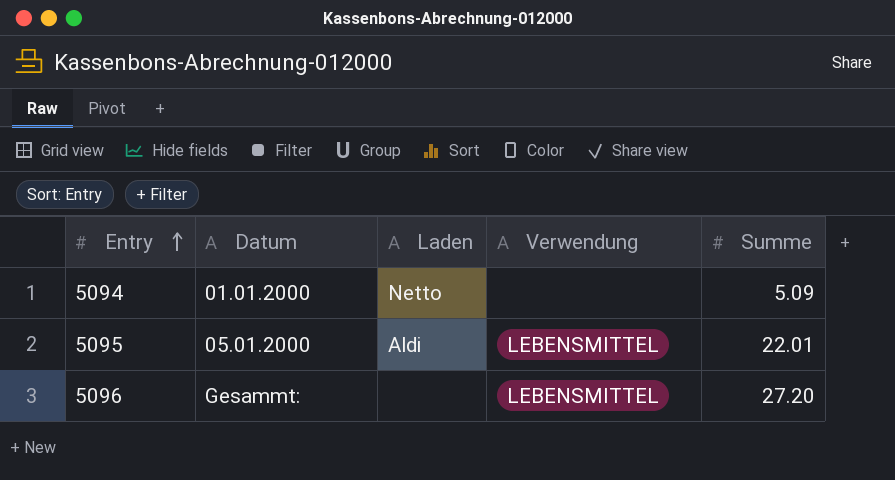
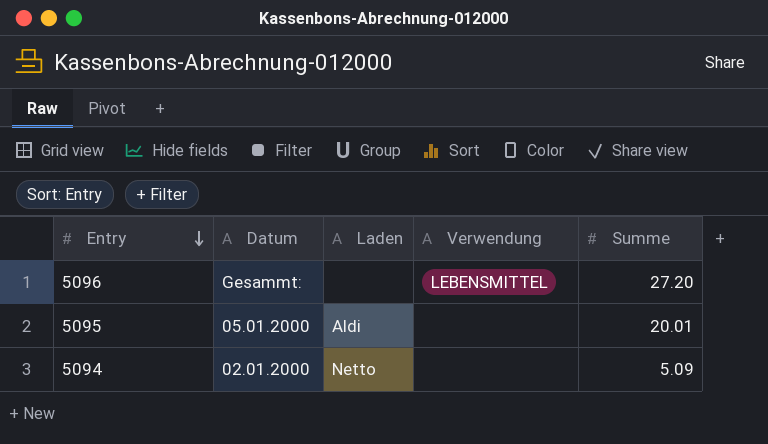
row order: Entry ascending -> Entry descending
5095 | Verwendung: LEBENSMITTEL -> none
5095 | Summe: 22.01 -> 20.01
5094 | Datum: 01.01.2000 -> 02.01.2000

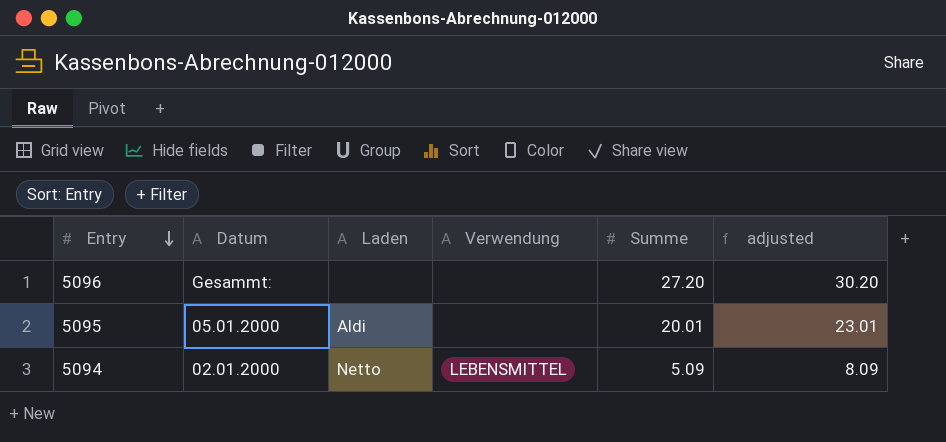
column adjusted | formula: none -> [Summe] + 3
5096 | Verwendung: LEBENSMITTEL -> none
5094 | Verwendung: none -> LEBENSMITTEL

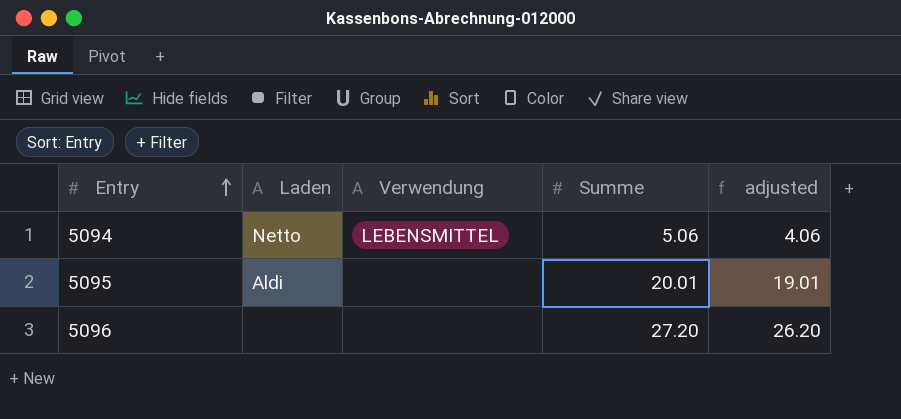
row order: Entry descending -> Entry ascending
column Datum | position: 2 -> none
column adjusted | formula: [Summe] + 3 -> [Summe] - 1
5094 | Summe: 5.09 -> 5.06

